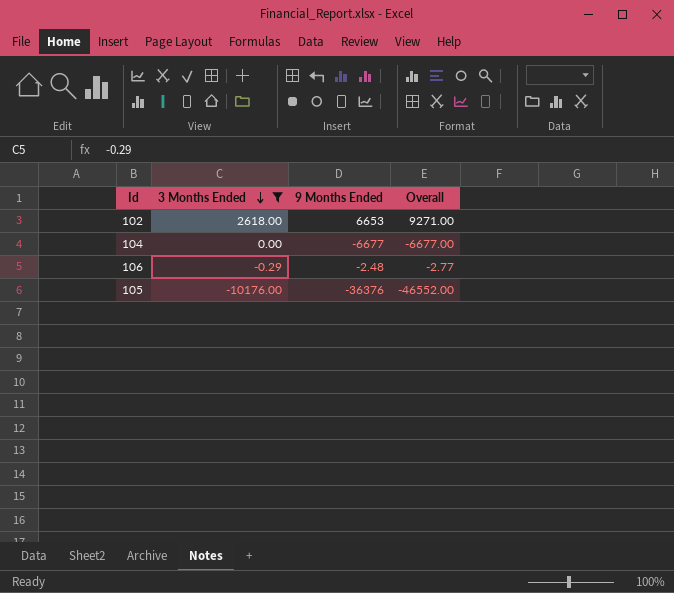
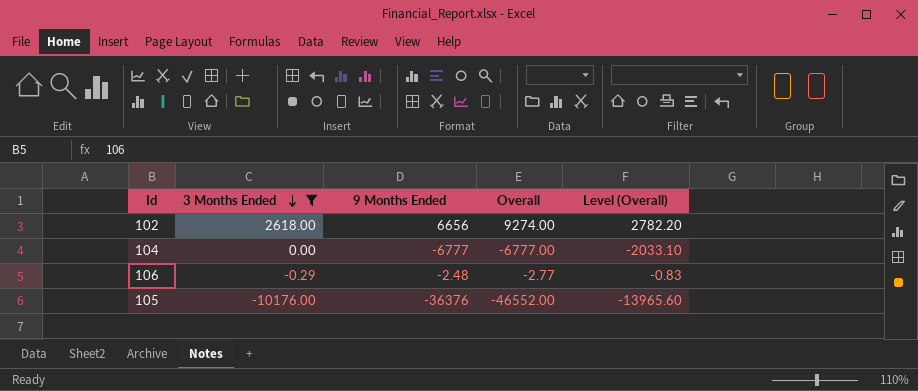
column Level (Overall) | formula: none -> [Overall] * 0.3
102 | 9 Months Ended: 6653 -> 6656
102 | Overall: 9271.00 -> 9274.00
104 | 9 Months Ended: -6677 -> -6777
104 | Overall: -6677.00 -> -6777.00

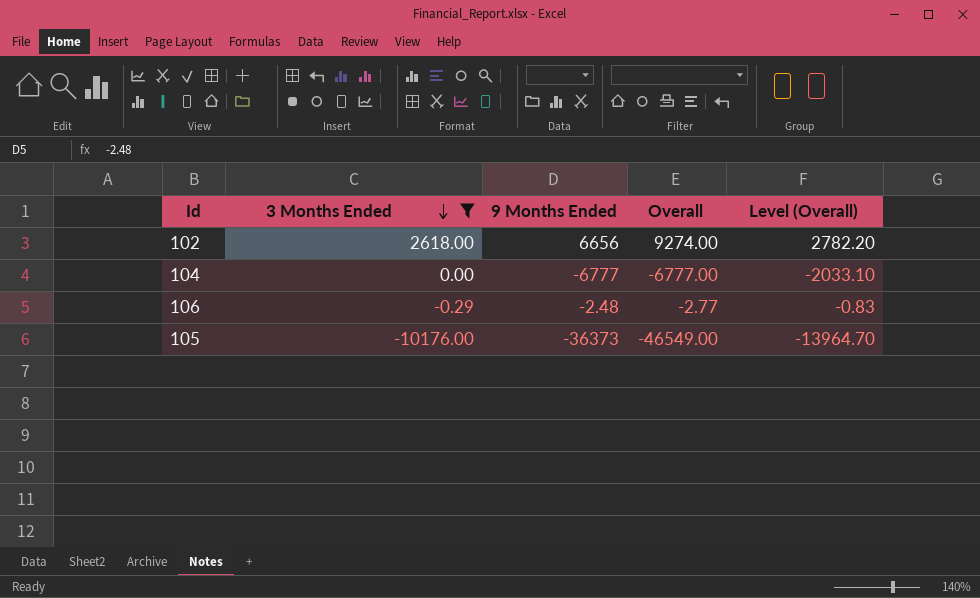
105 | 9 Months Ended: -36376 -> -36373
105 | Overall: -46552.00 -> -46549.00
105 | Level (Overall): -13965.60 -> -13964.70

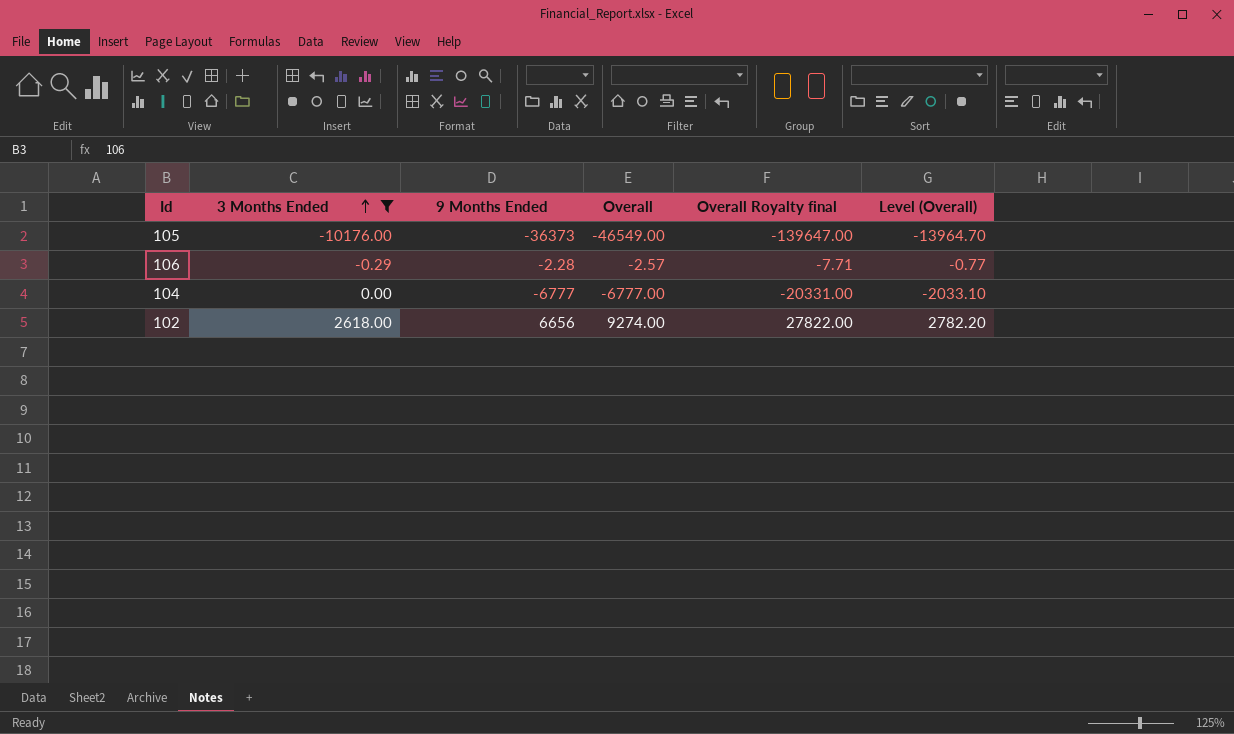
row order: 3 Months Ended descending -> 3 Months Ended ascending
column Overall Royalty final | formula: none -> [Overall] * 3
106 | 9 Months Ended: -2.48 -> -2.28
106 | Overall: -2.77 -> -2.57
106 | Level (Overall): -0.83 -> -0.77

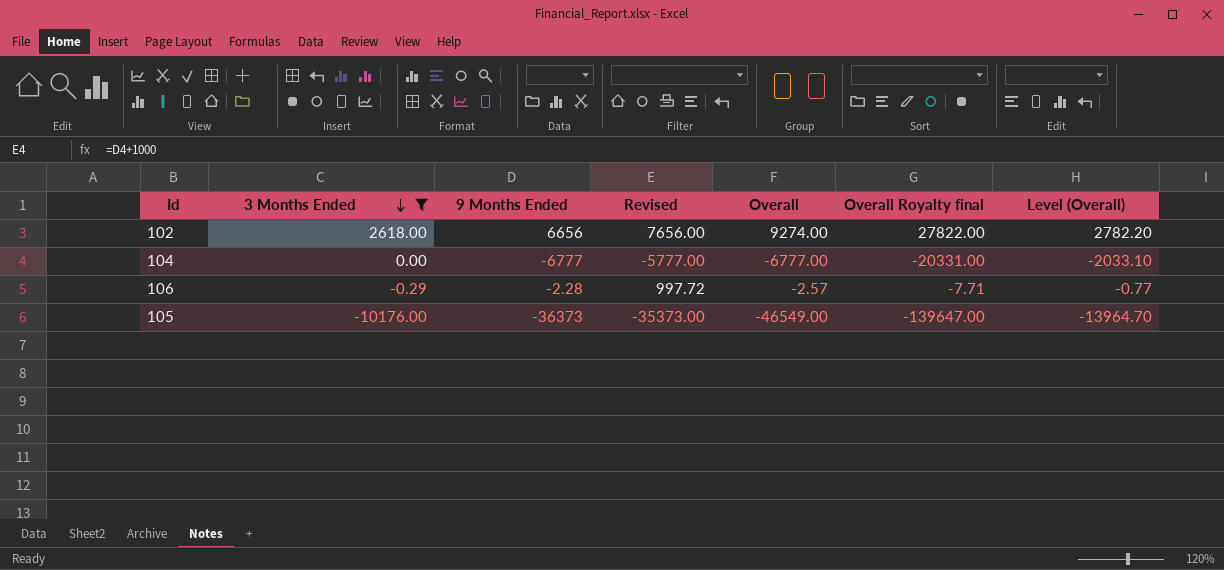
row order: 3 Months Ended ascending -> 3 Months Ended descending
column Revised | formula: none -> [9 Months Ended] + 1000

